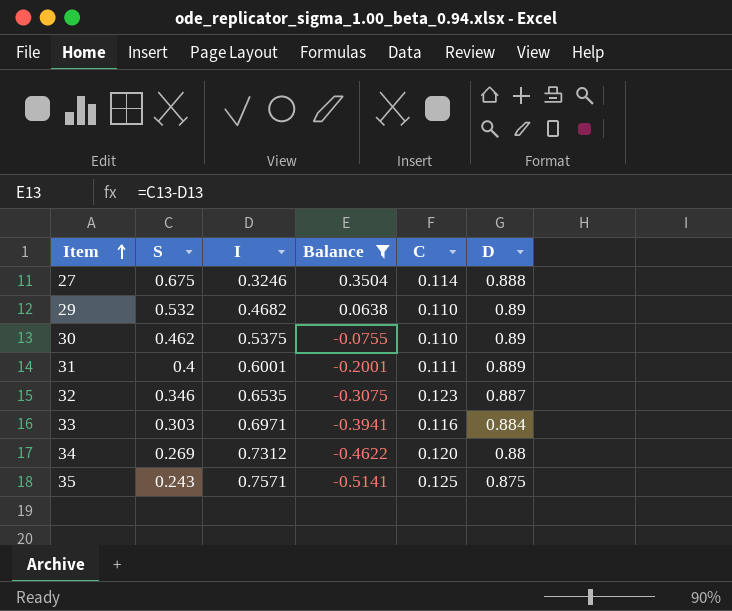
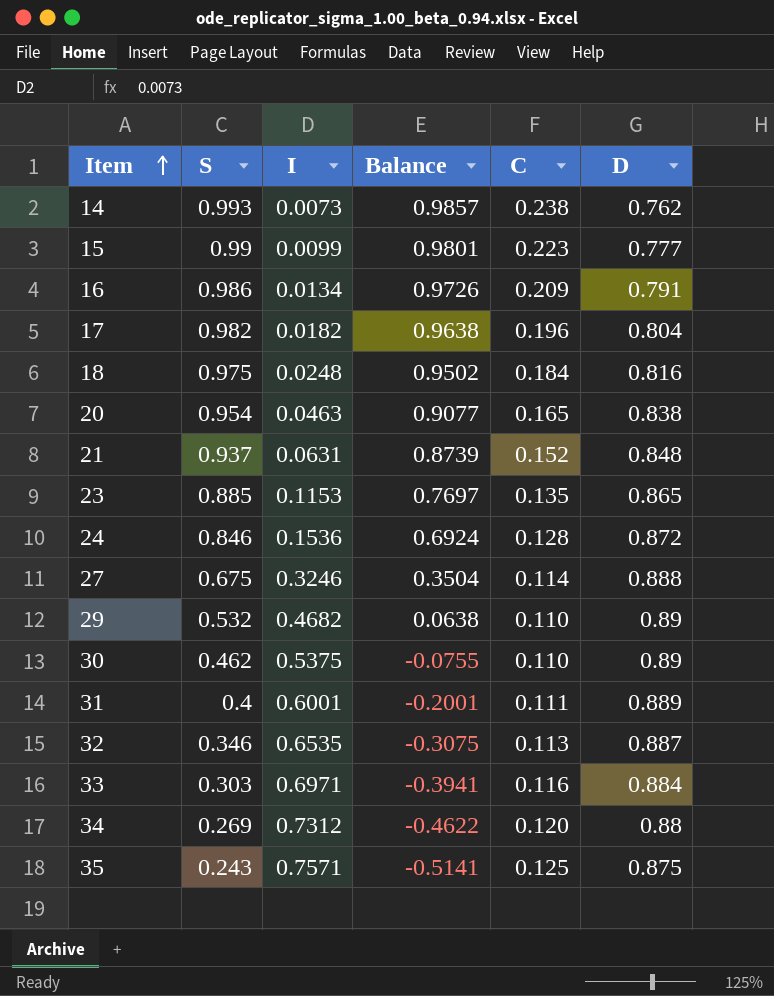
filter: Balance <= 0.3504 -> none
32 | C: 0.123 -> 0.113

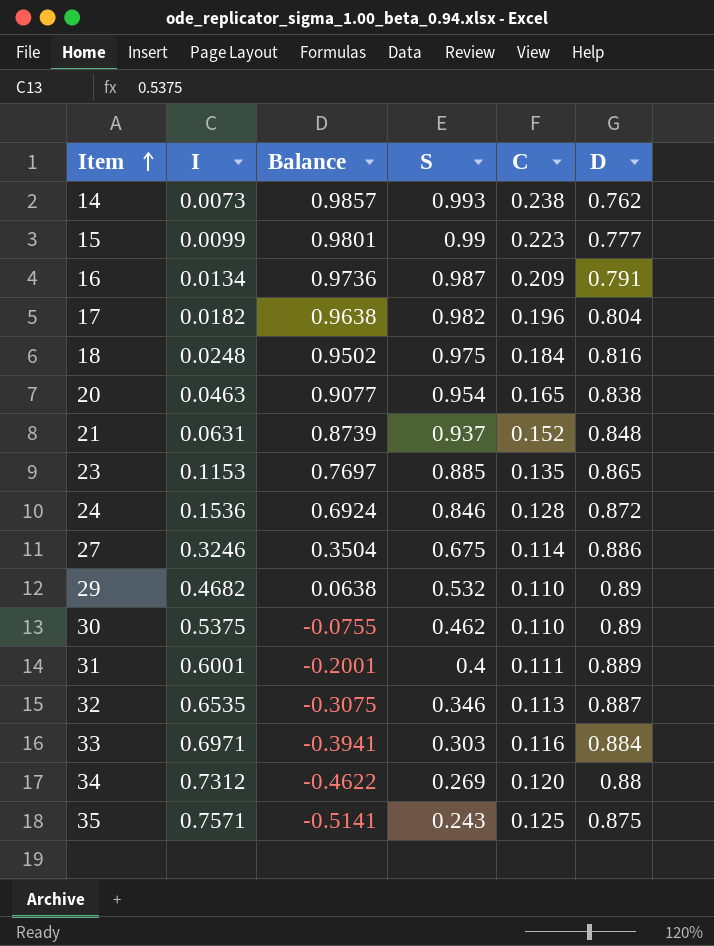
column S | position: 2 -> 4
16 | Balance: 0.9726 -> 0.9736
16 | S: 0.986 -> 0.987
27 | D: 0.888 -> 0.886

